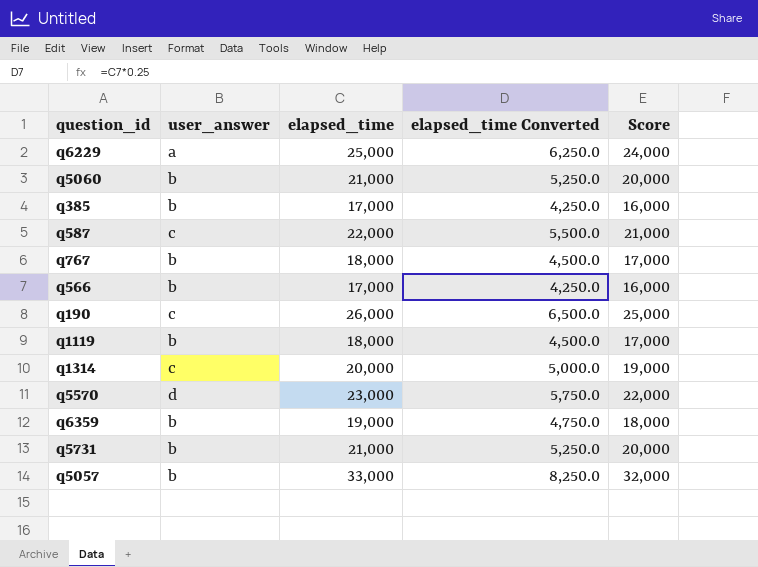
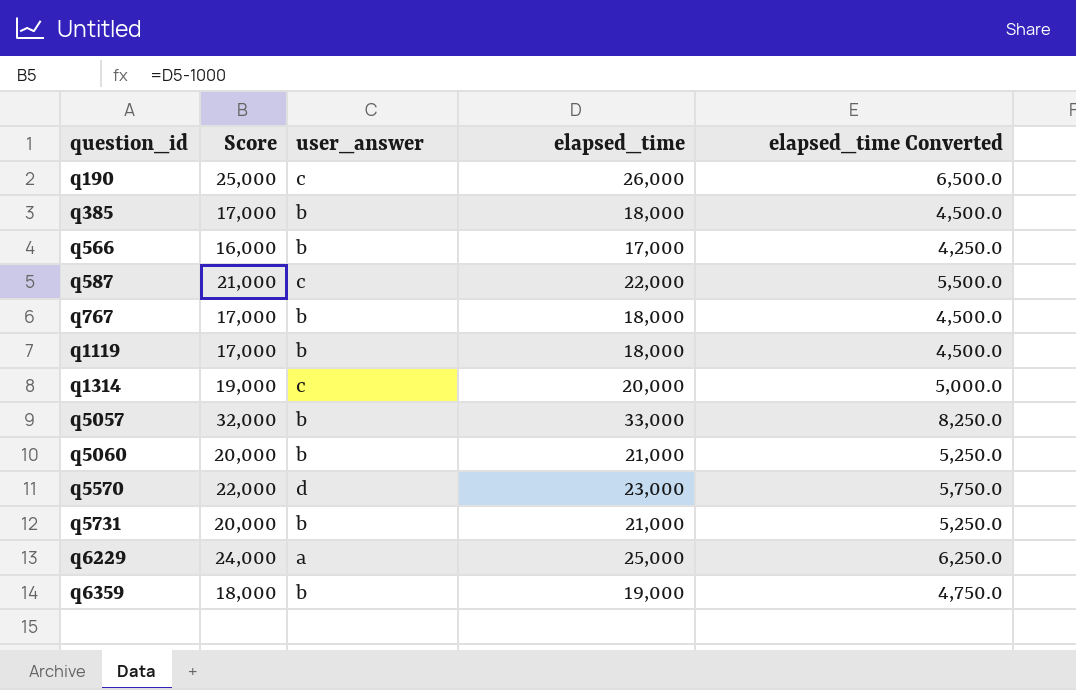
row order: none -> question_id ascending
column Score | position: 5 -> 2
q385 | Score: 16,000 -> 17,000
q385 | elapsed_time: 17,000 -> 18,000
q385 | elapsed_time Converted: 4,250.0 -> 4,500.0

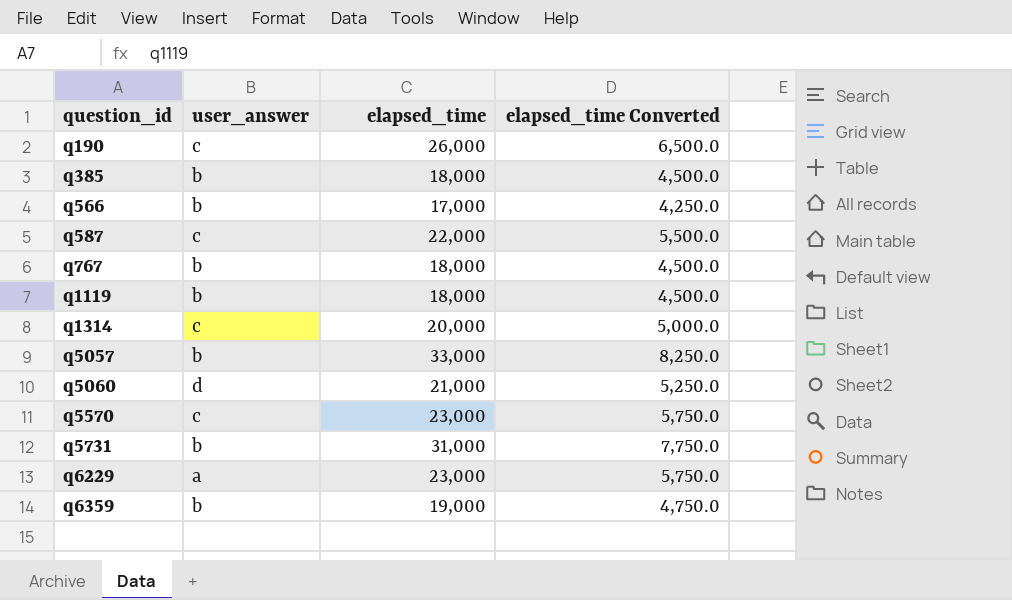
column Score | formula: [elapsed_time] - 1000 -> none
q5060 | user_answer: b -> d
q5570 | user_answer: d -> c
q5731 | elapsed_time: 21,000 -> 31,000
q5731 | elapsed_time Converted: 5,250.0 -> 7,750.0
q6229 | elapsed_time: 25,000 -> 23,000
q6229 | elapsed_time Converted: 6,250.0 -> 5,750.0

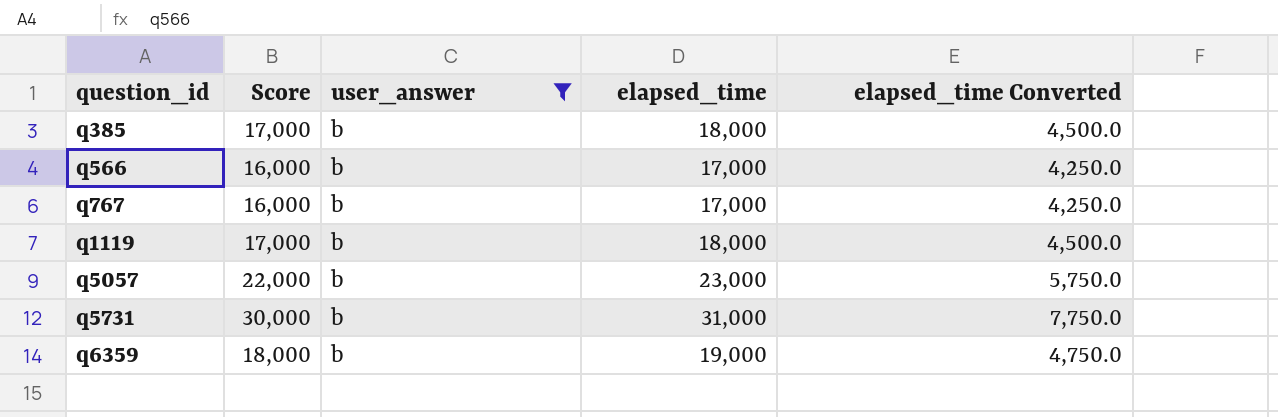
filter: none -> user_answer = b
column Score | formula: none -> [elapsed_time] - 1000
q767 | elapsed_time: 18,000 -> 17,000
q767 | elapsed_time Converted: 4,500.0 -> 4,250.0
q5057 | elapsed_time: 33,000 -> 23,000
q5057 | elapsed_time Converted: 8,250.0 -> 5,750.0

